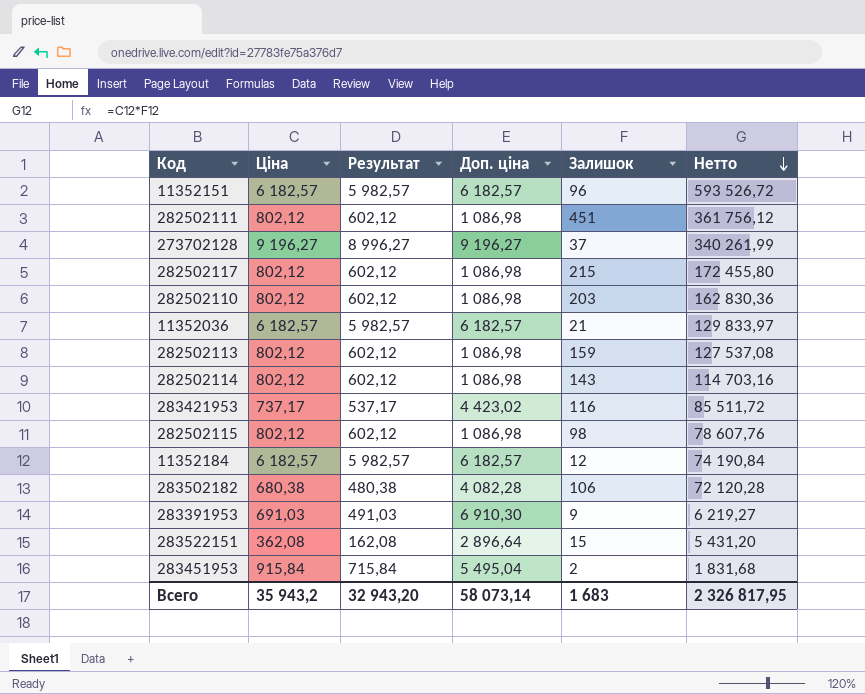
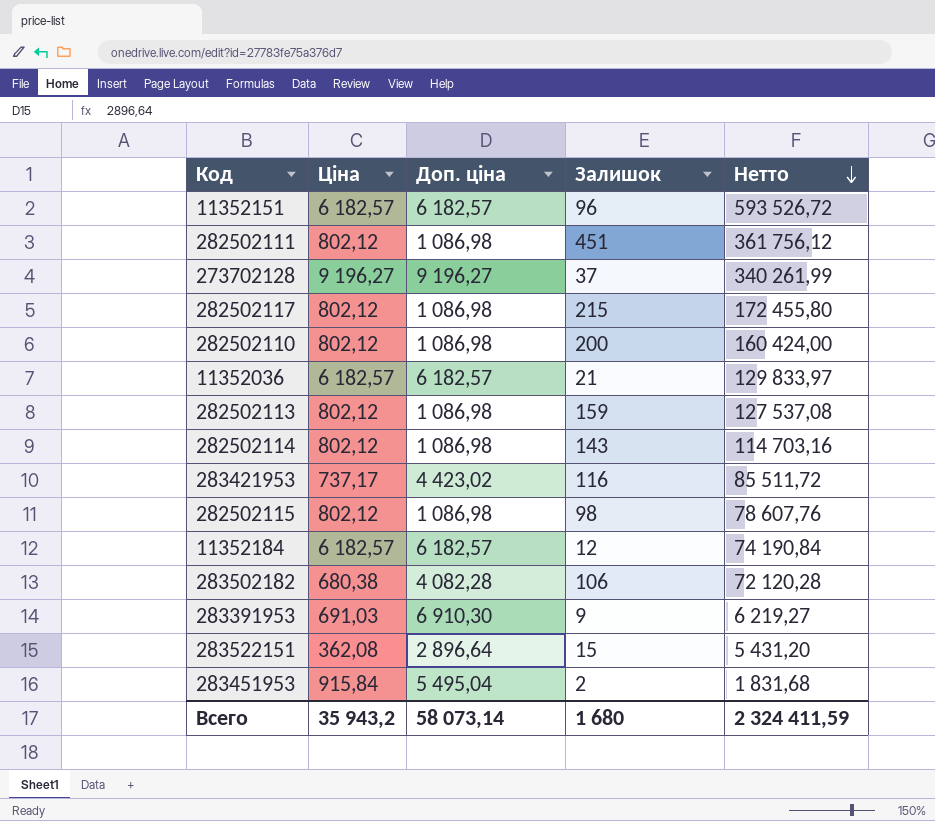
column Результат | formula: [Ціна] - 200 -> none
282502110 | Залишок: 203 -> 200
282502110 | Нетто: 162 830,36 -> 160 424,00
Всего | Залишок: 1 683 -> 1 680
Всего | Нетто: 2 326 817,95 -> 2 324 411,59

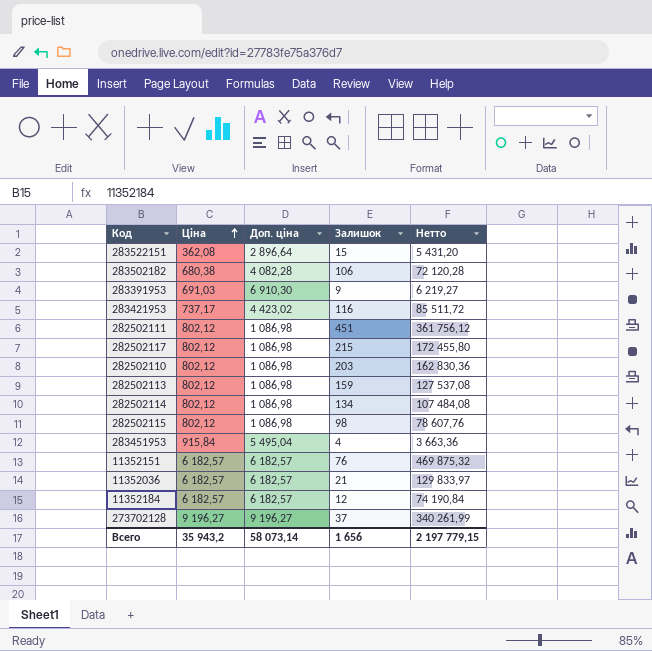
row order: Нетто descending -> Ціна ascending
282502110 | Залишок: 200 -> 203
282502110 | Нетто: 160 424,00 -> 162 830,36
282502114 | Залишок: 143 -> 134
282502114 | Нетто: 114 703,16 -> 107 484,08
283451953 | Залишок: 2 -> 4
283451953 | Нетто: 1 831,68 -> 3 663,36
11352151 | Залишок: 96 -> 76
11352151 | Нетто: 593 526,72 -> 469 875,32
Всего | Залишок: 1 680 -> 1 656
Всего | Нетто: 2 324 411,59 -> 2 197 779,15

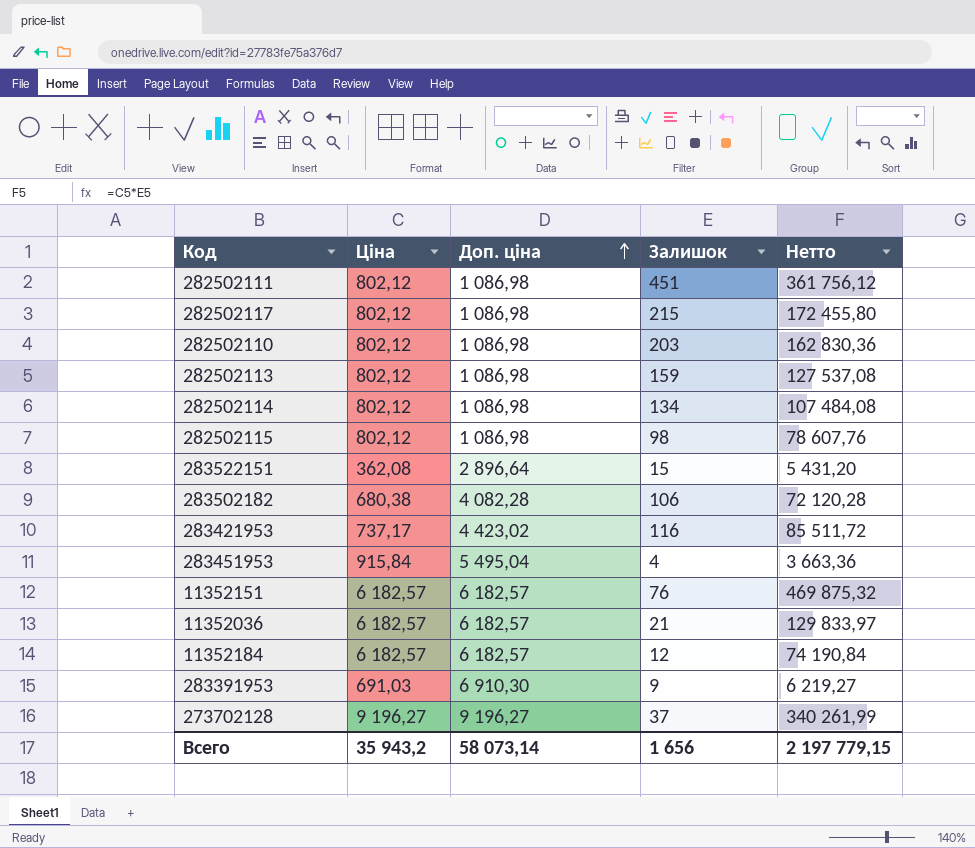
row order: Ціна ascending -> Доп. ціна ascending

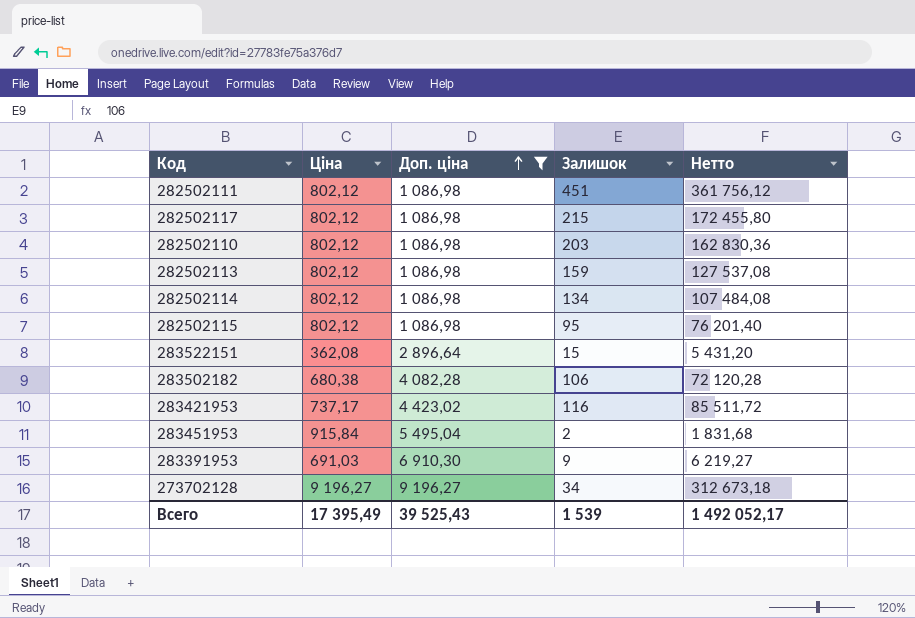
filter: none -> Доп. ціна != 6 182,57
282502115 | Залишок: 98 -> 95
282502115 | Нетто: 78 607,76 -> 76 201,40
283451953 | Залишок: 4 -> 2
283451953 | Нетто: 3 663,36 -> 1 831,68
273702128 | Залишок: 37 -> 34
273702128 | Нетто: 340 261,99 -> 312 673,18
Всего | Ціна: 35 943,2 -> 17 395,49
Всего | Доп. ціна: 58 073,14 -> 39 525,43
Всего | Залишок: 1 656 -> 1 539
Всего | Нетто: 2 197 779,15 -> 1 492 052,17

